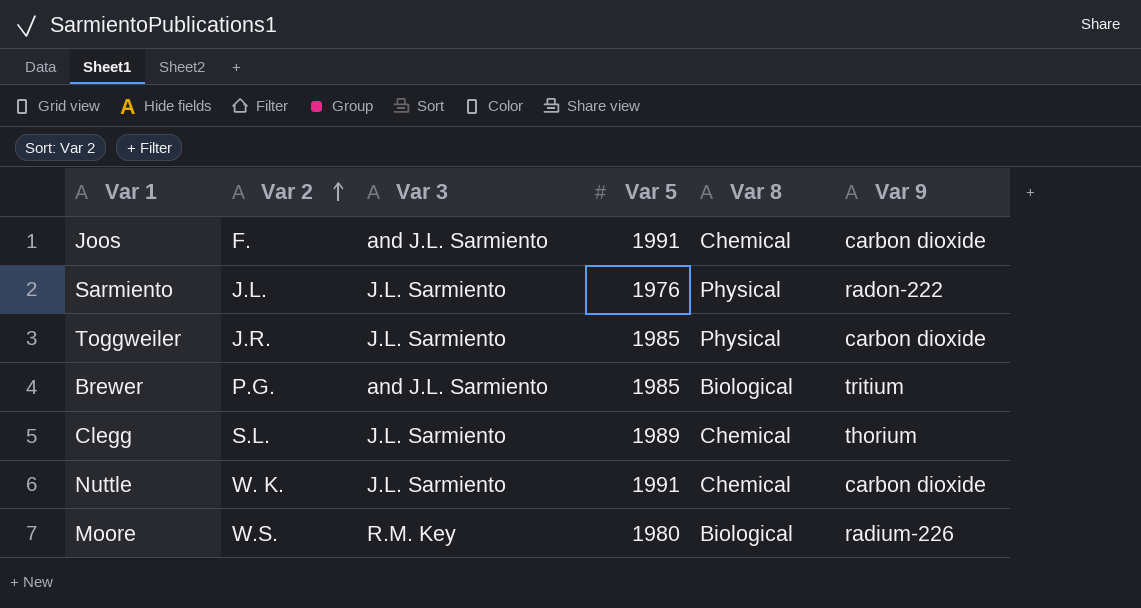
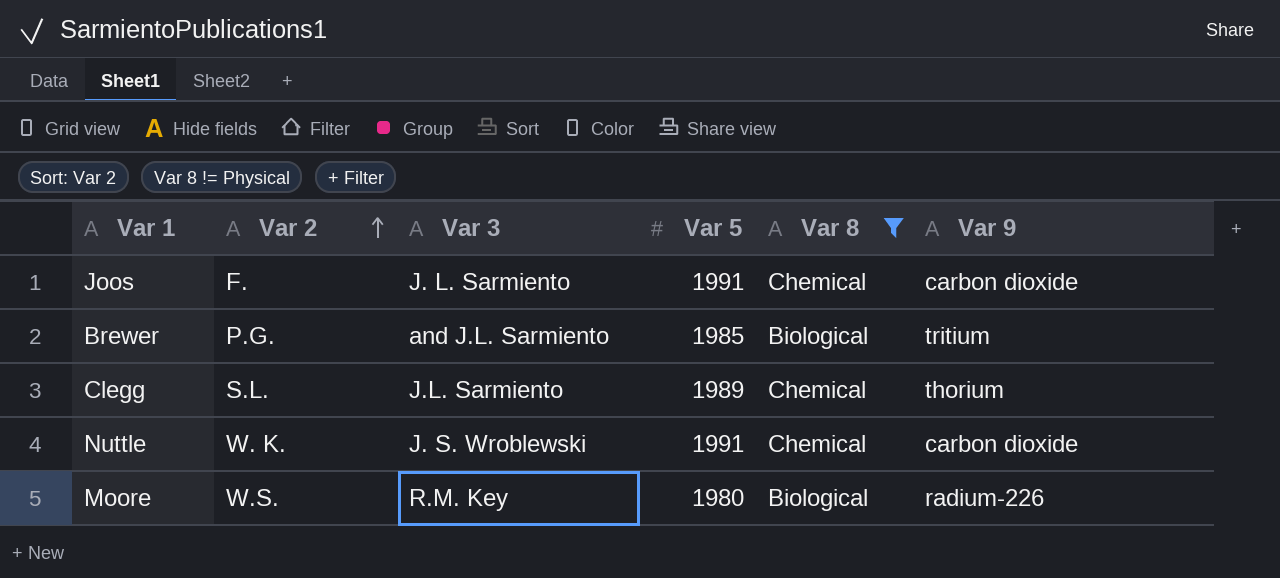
filter: none -> Var 8 != Physical
Joos | Var 3: and J.L. Sarmiento -> J. L. Sarmiento
Nuttle | Var 3: J.L. Sarmiento -> J. S. Wroblewski

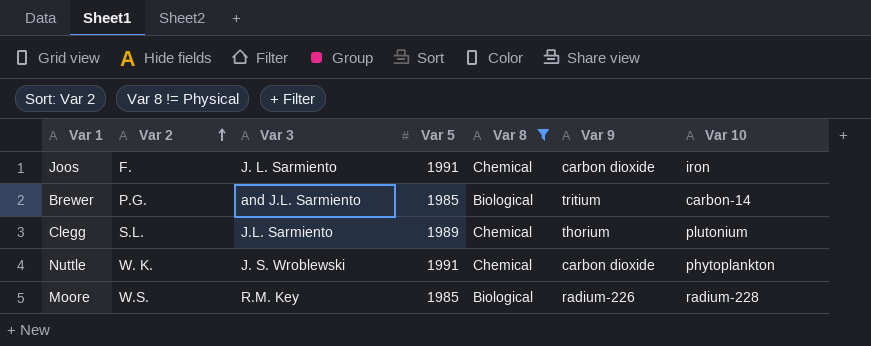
column Var 10 | position: none -> 7
Moore | Var 5: 1980 -> 1985

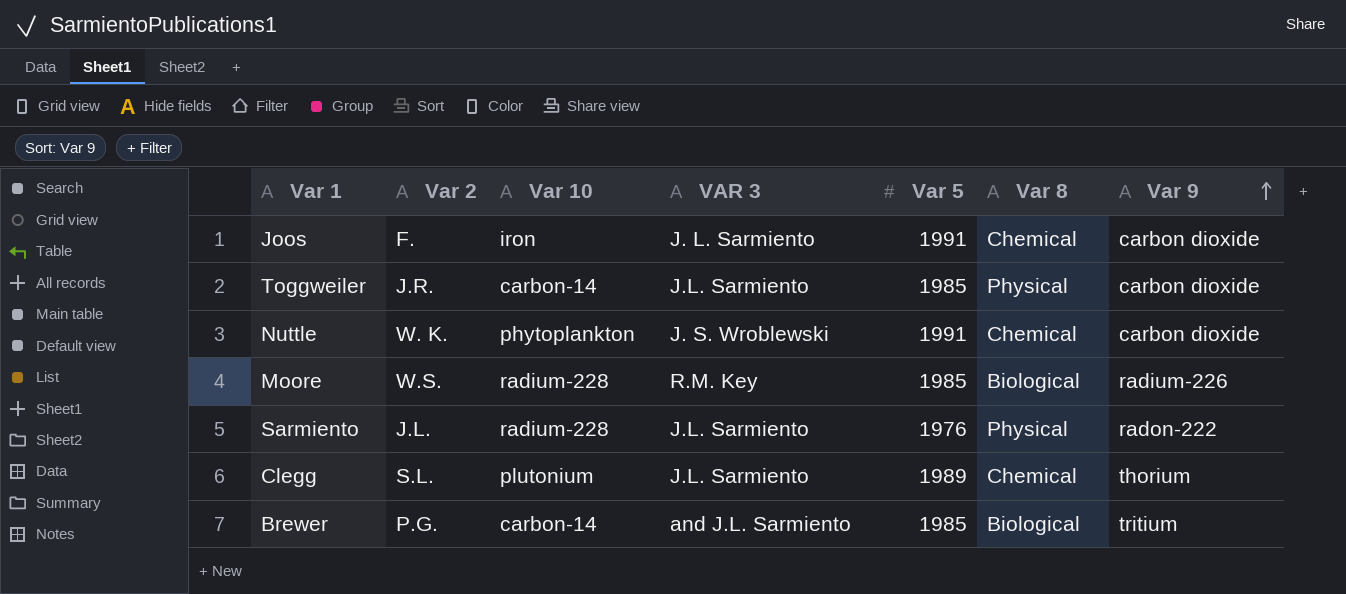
filter: Var 8 != Physical -> none
row order: Var 2 ascending -> Var 9 ascending
column Var 10 | position: 7 -> 3
column name: Var 3 -> VAR 3

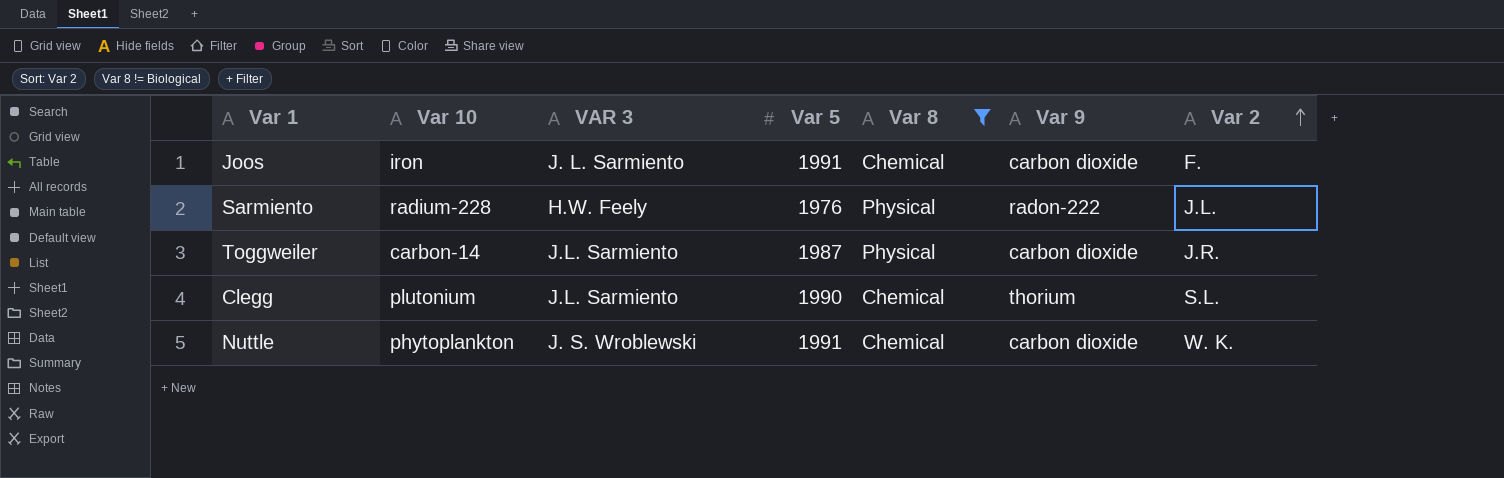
filter: none -> Var 8 != Biological
row order: Var 9 ascending -> Var 2 ascending
column Var 2 | position: 2 -> 7
Sarmiento | VAR 3: J.L. Sarmiento -> H.W. Feely
Toggweiler | Var 5: 1985 -> 1987
Clegg | Var 5: 1989 -> 1990

